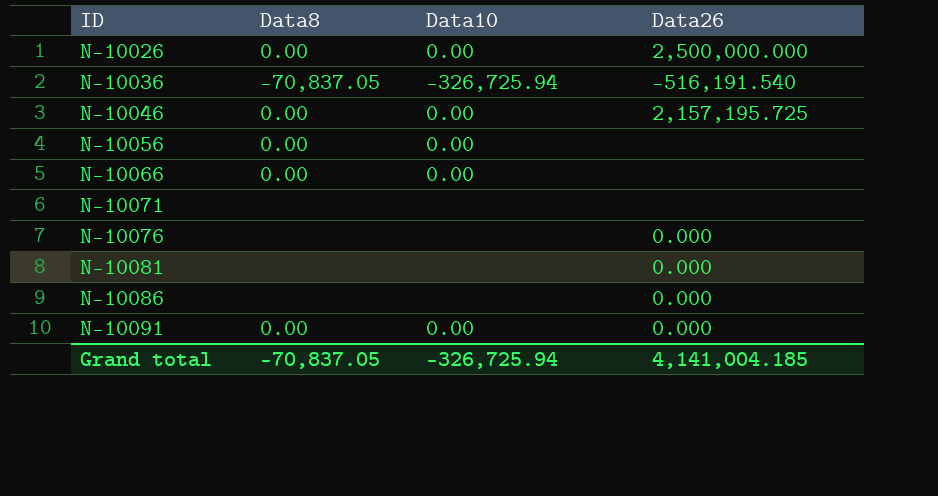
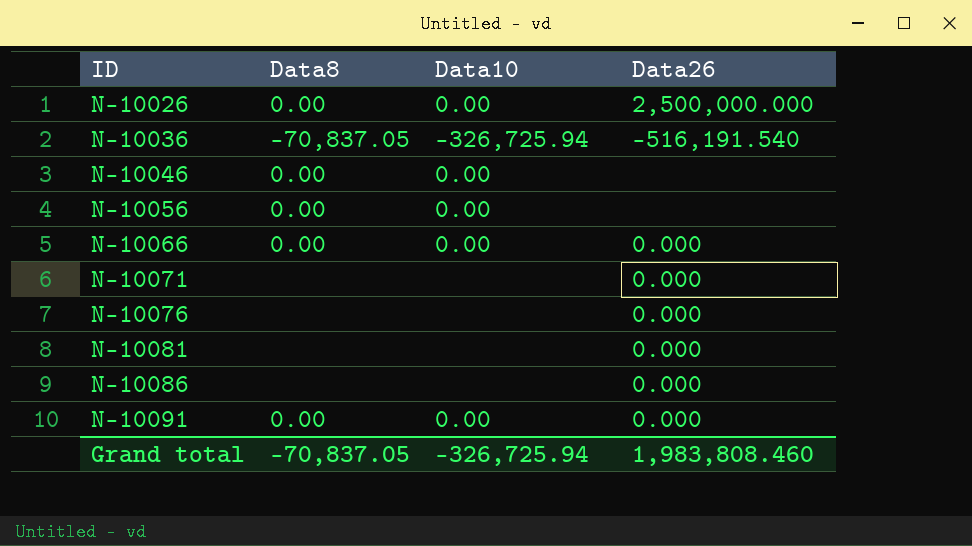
N-10046 | Data26: 2,157,195.725 -> none
N-10066 | Data26: none -> 0.000
N-10071 | Data26: none -> 0.000
Grand total | Data26: 4,141,004.185 -> 1,983,808.460

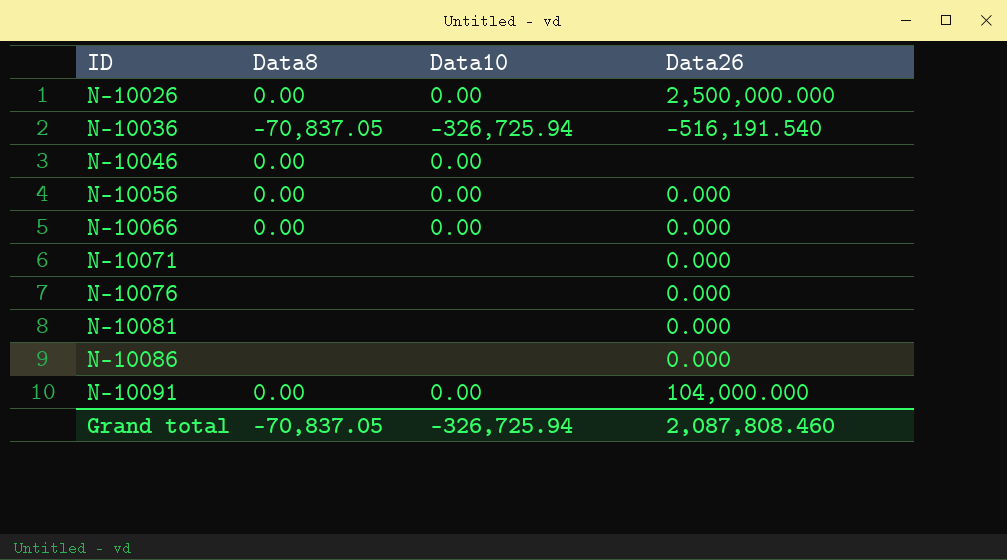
N-10056 | Data26: none -> 0.000
N-10091 | Data26: 0.000 -> 104,000.000
Grand total | Data26: 1,983,808.460 -> 2,087,808.460

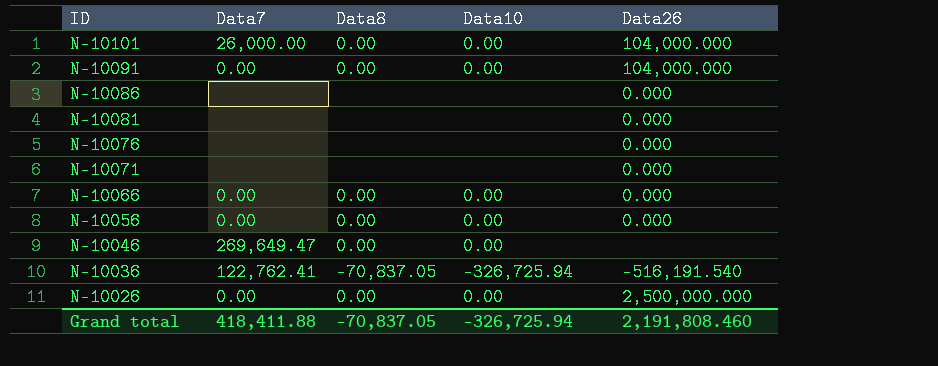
row order: ID ascending -> ID descending
column Data7 | position: none -> 2
row N-10101: none -> 26,000.00 | 0.00 | 0.00 | 104,000.000
Grand total | Data26: 2,087,808.460 -> 2,191,808.460

